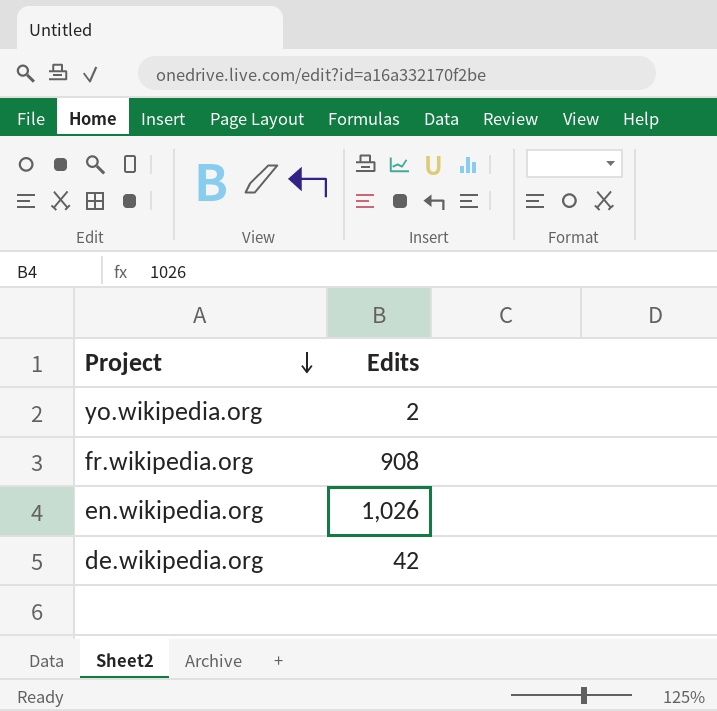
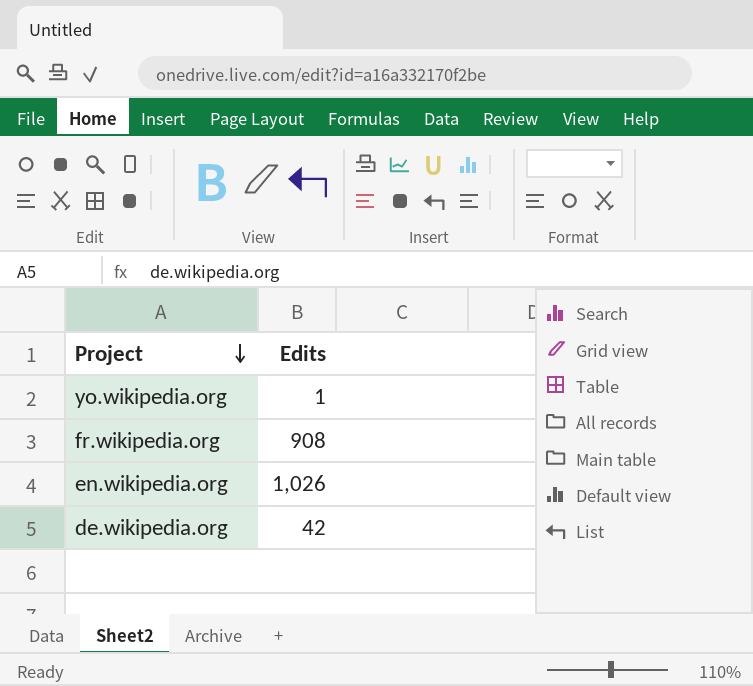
yo.wikipedia.org | Edits: 2 -> 1

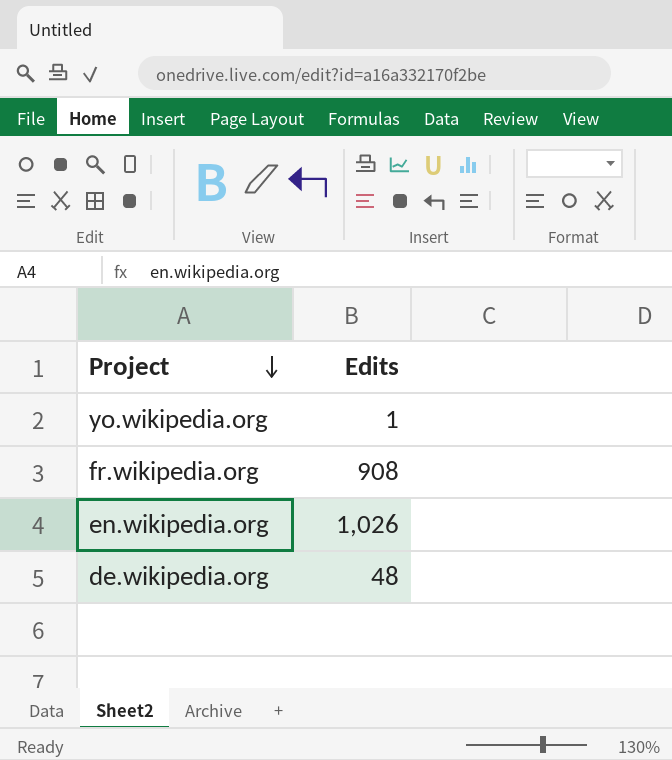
de.wikipedia.org | Edits: 42 -> 48

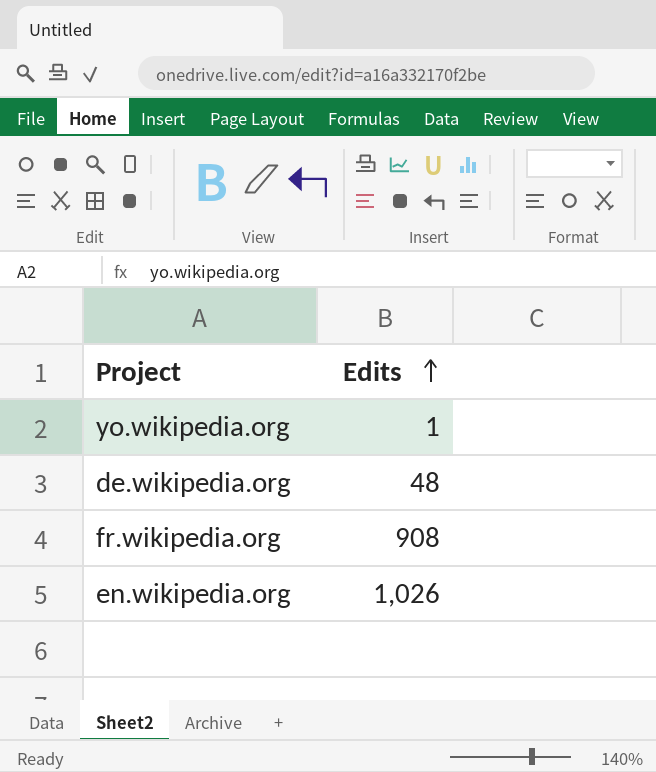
row order: Project descending -> Edits ascending

